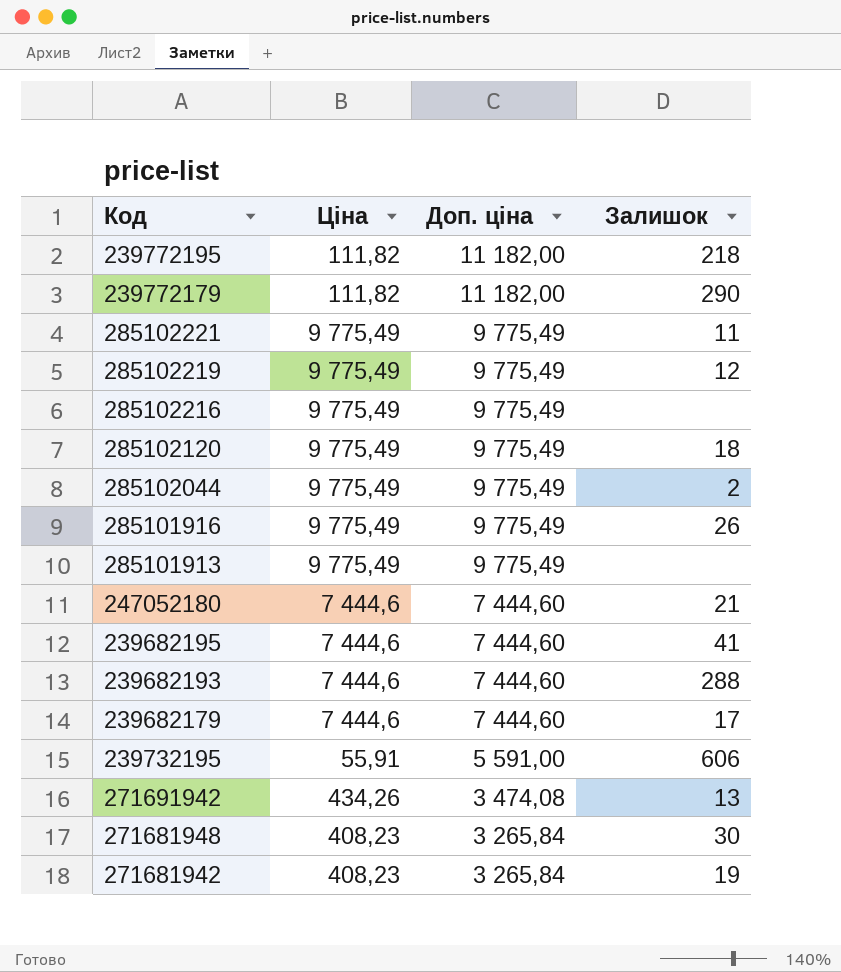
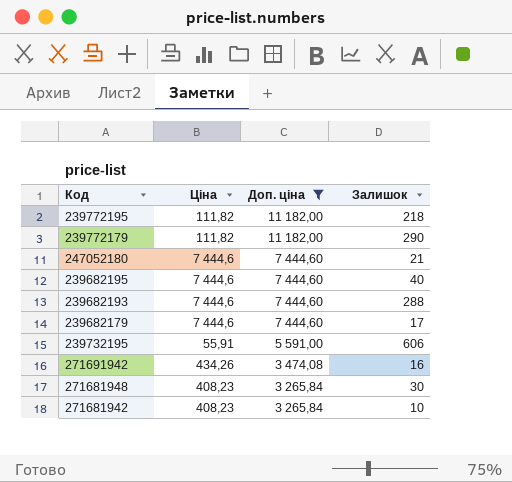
filter: none -> Доп. ціна != 9 775,49
239682195 | Залишок: 41 -> 40
271691942 | Залишок: 13 -> 16
271681942 | Залишок: 19 -> 10

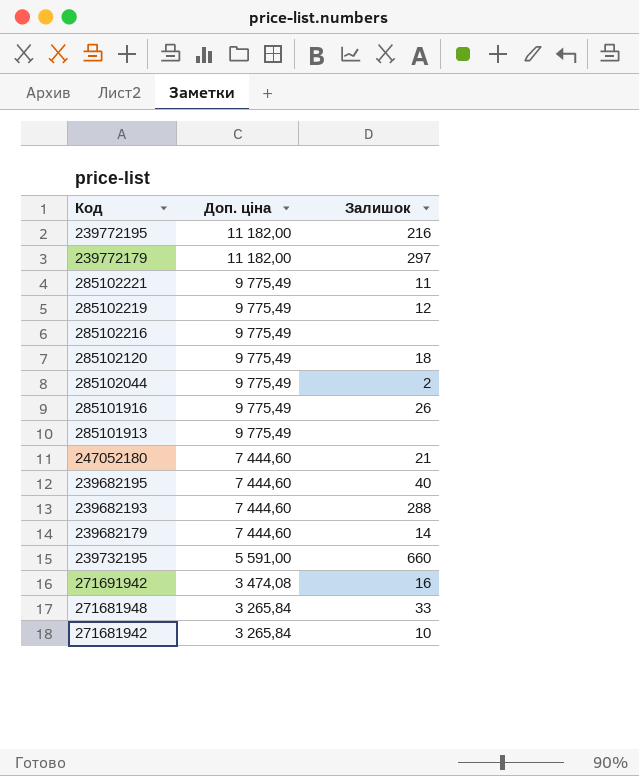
filter: Доп. ціна != 9 775,49 -> none
column Ціна | position: 2 -> none
239772195 | Залишок: 218 -> 216
239772179 | Залишок: 290 -> 297
239682179 | Залишок: 17 -> 14
239732195 | Залишок: 606 -> 660
271681948 | Залишок: 30 -> 33

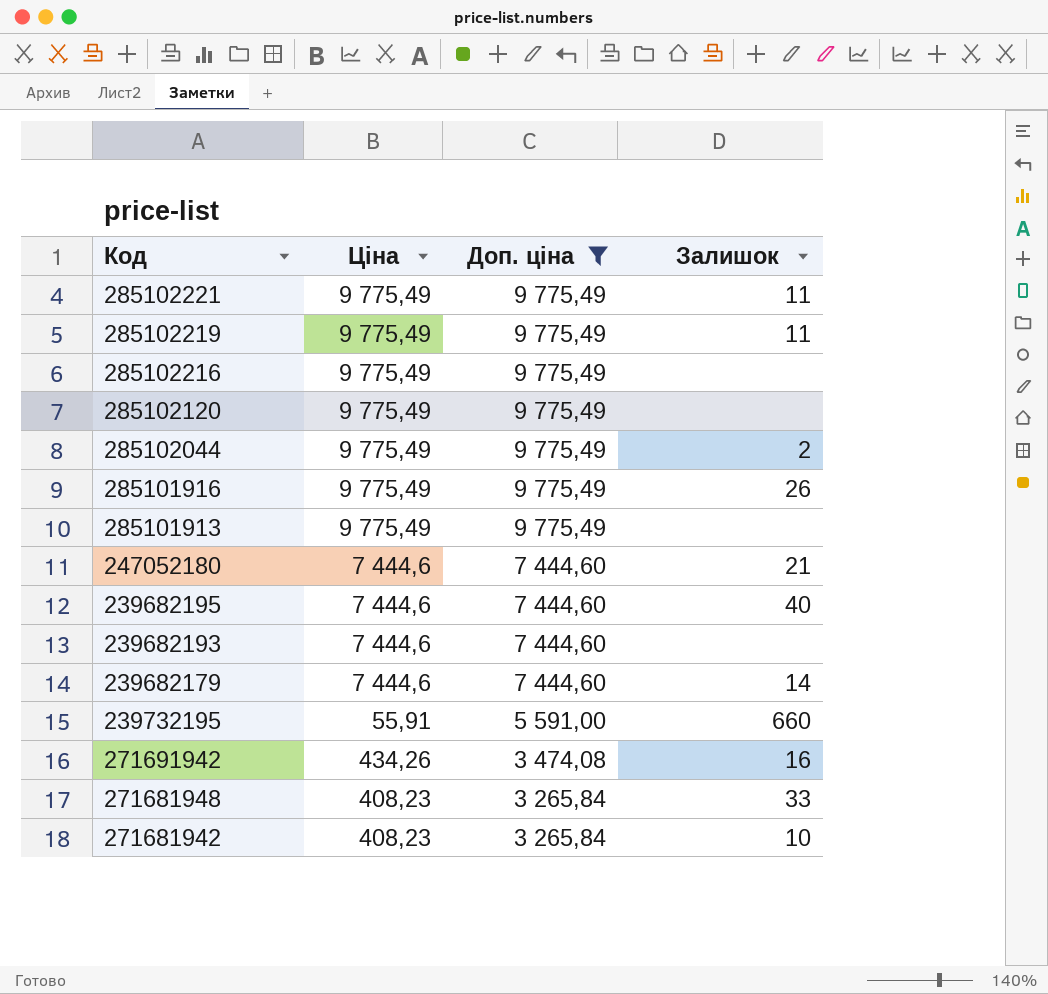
filter: none -> Доп. ціна != 11 182,00
column Ціна | position: none -> 2
285102219 | Залишок: 12 -> 11
285102120 | Залишок: 18 -> none
239682193 | Залишок: 288 -> none

